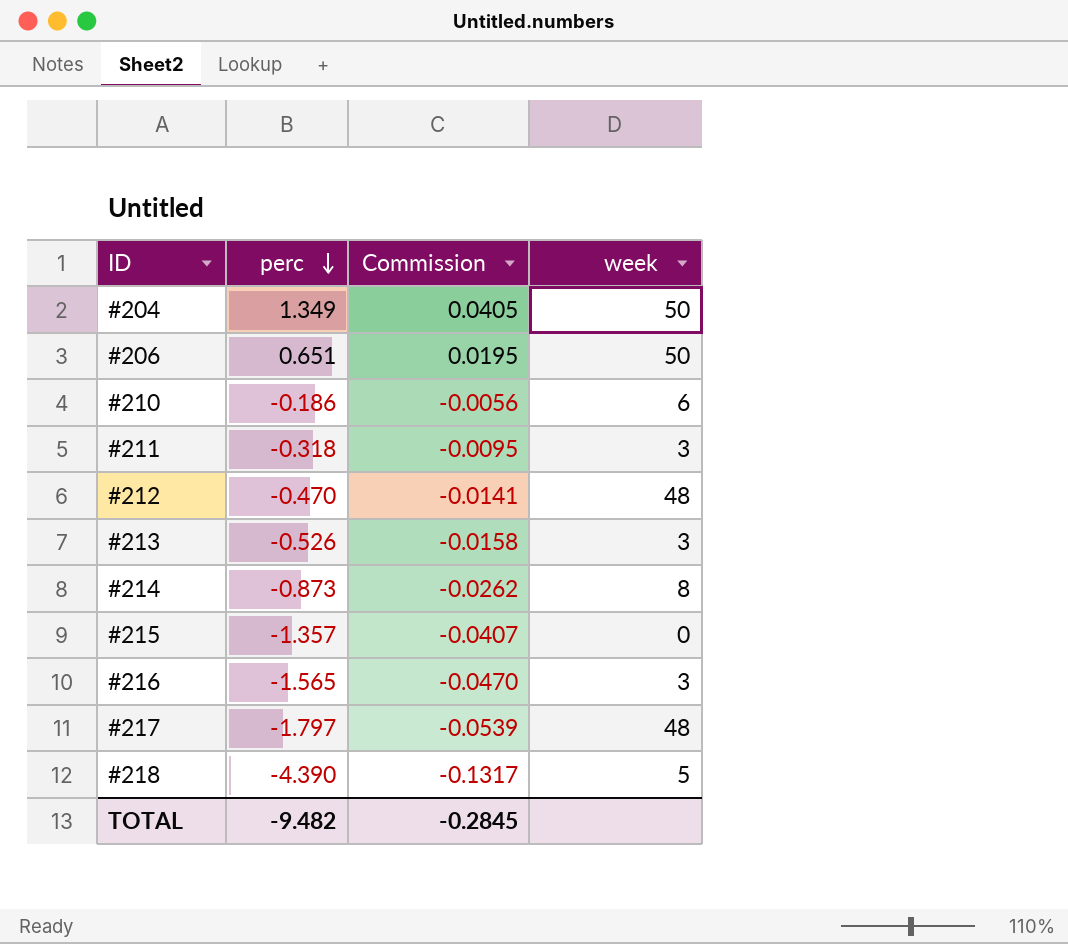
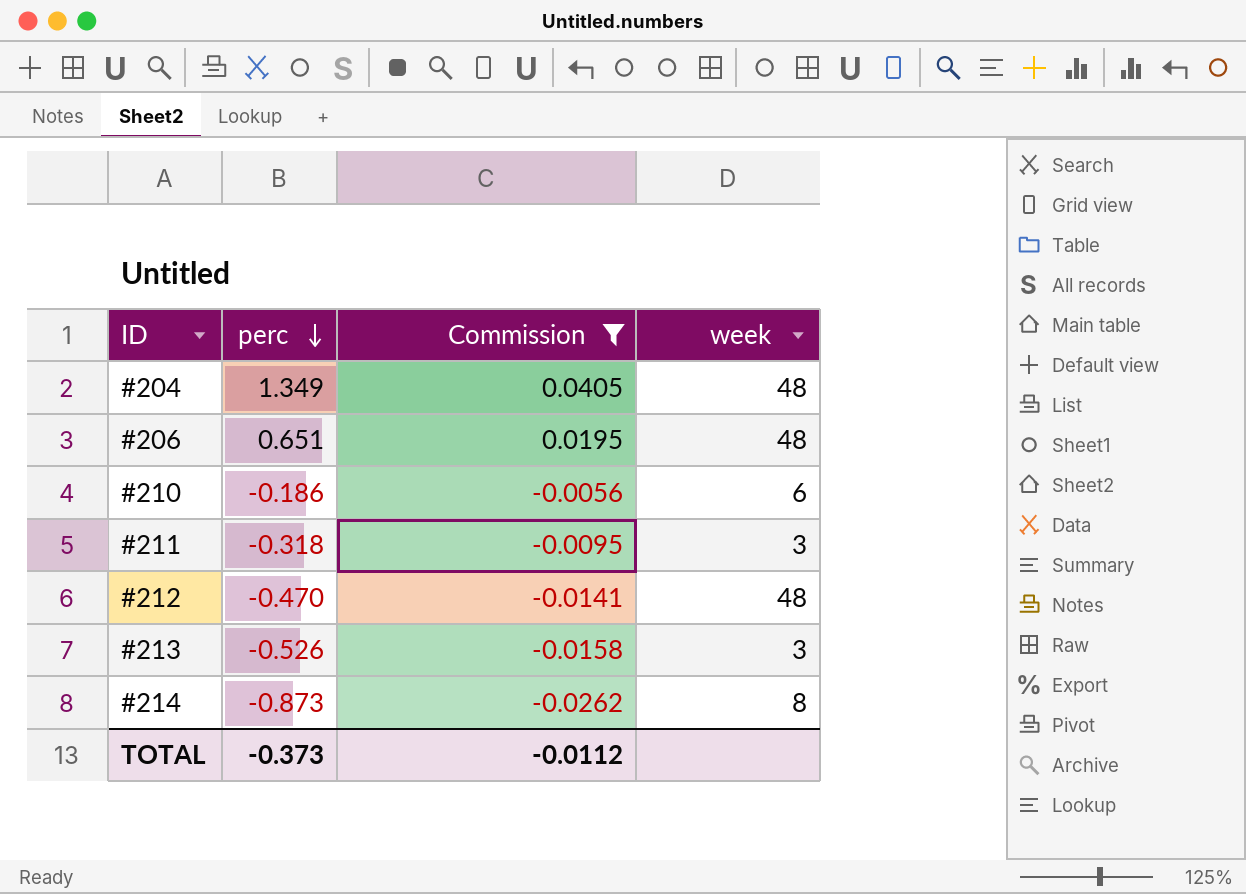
filter: none -> Commission >= -0.0262
#204 | week: 50 -> 48
#206 | week: 50 -> 48
TOTAL | perc: -9.482 -> -0.373
TOTAL | Commission: -0.2845 -> -0.0112

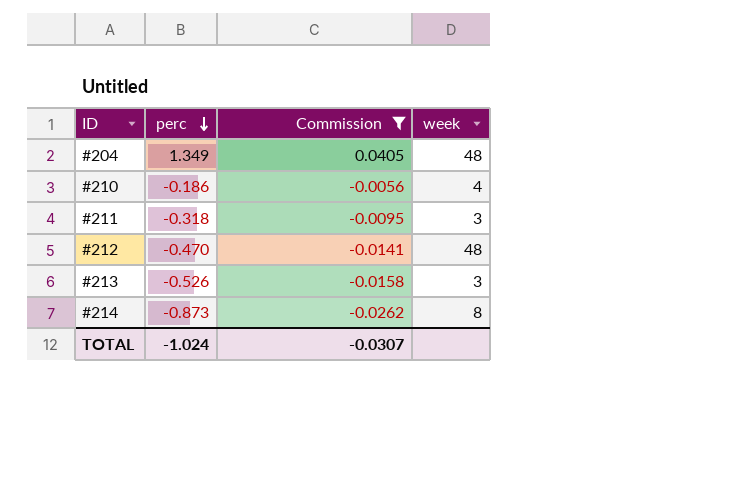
row #206: 0.651 | 0.0195 | 48 -> none
#210 | week: 6 -> 4
TOTAL | perc: -0.373 -> -1.024
TOTAL | Commission: -0.0112 -> -0.0307

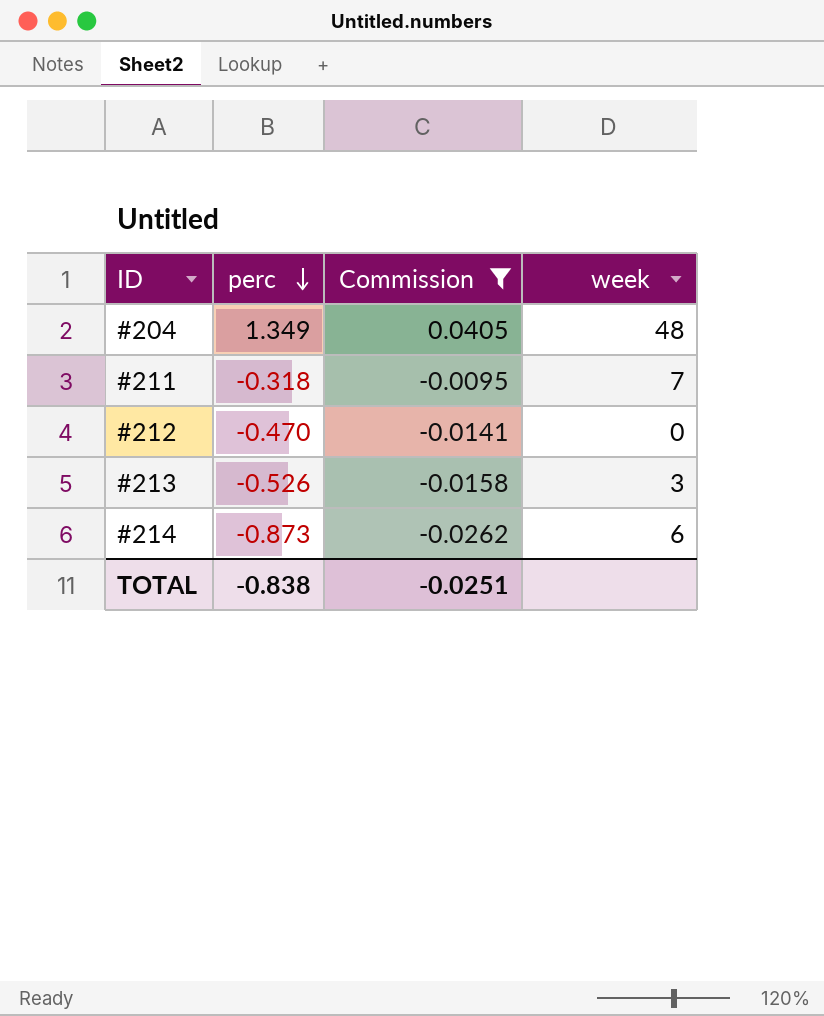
row #210: -0.186 | -0.0056 | 4 -> none
#211 | week: 3 -> 7
#212 | week: 48 -> 0
#214 | week: 8 -> 6
TOTAL | perc: -1.024 -> -0.838
TOTAL | Commission: -0.0307 -> -0.0251

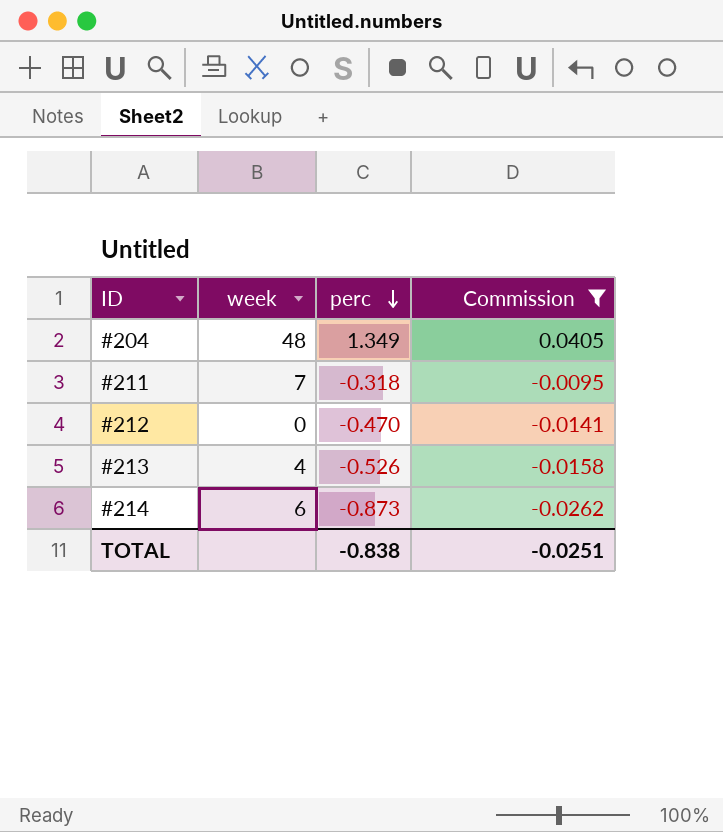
column week | position: 4 -> 2
#213 | week: 3 -> 4

